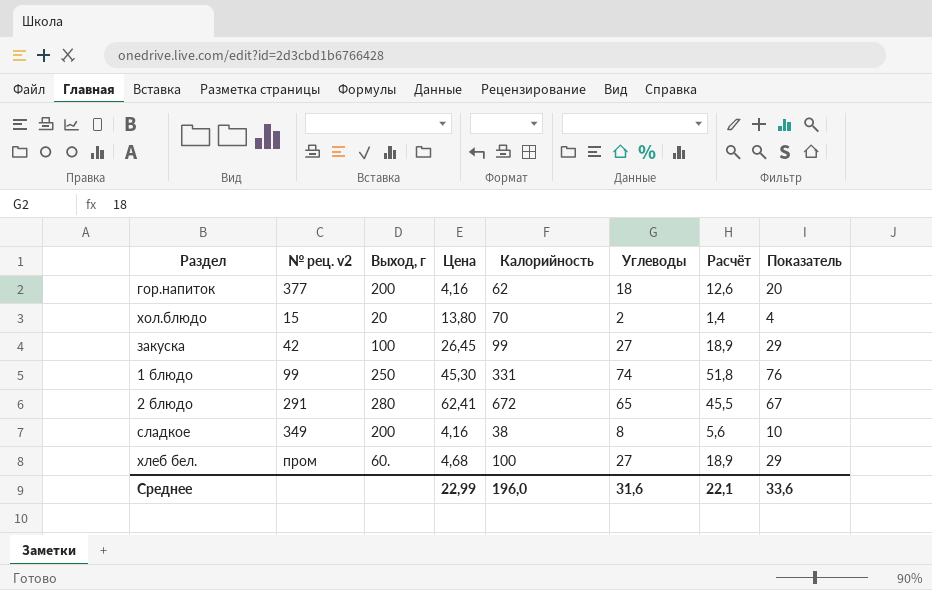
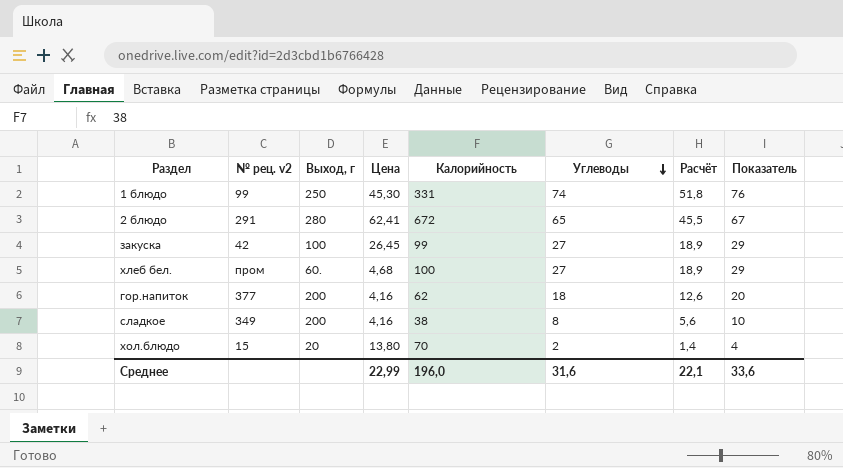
row order: none -> Углеводы descending

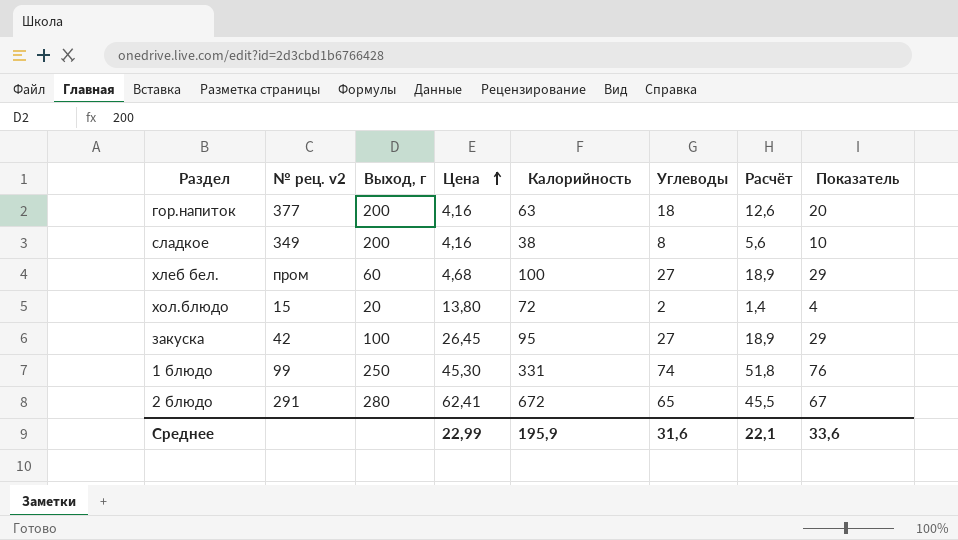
row order: Углеводы descending -> Цена ascending
гор.напиток | Калорийность: 62 -> 63
хлеб бел. | Выход, г: 60. -> 60
хол.блюдо | Калорийность: 70 -> 72
закуска | Калорийность: 99 -> 95
Среднее | Калорийность: 196,0 -> 195,9

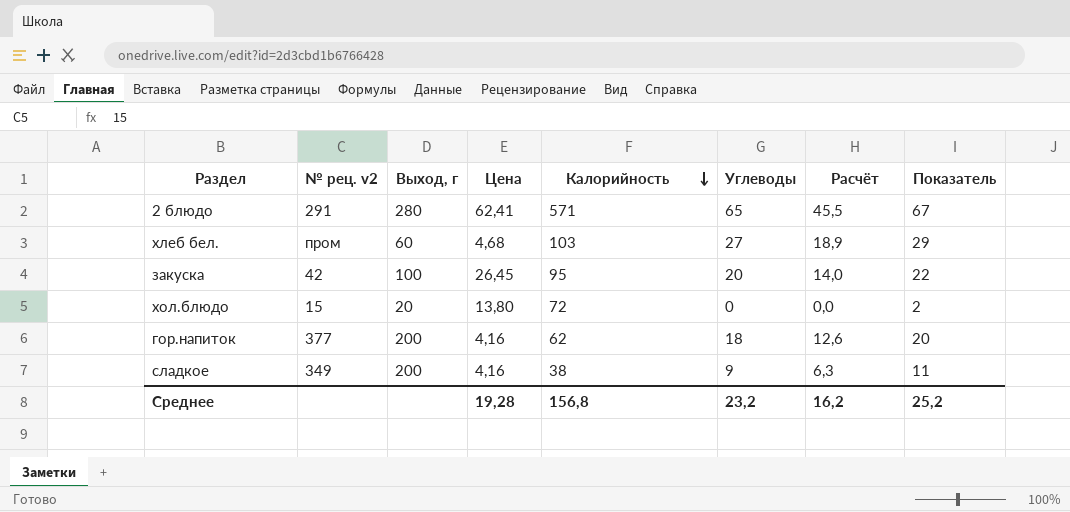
row order: Цена ascending -> Калорийность descending
row 1 блюдо: 99 | 250 | 45,30 | 331 | 74 | 51,8 | 76 -> none
2 блюдо | Калорийность: 672 -> 571
хлеб бел. | Калорийность: 100 -> 103
закуска | Углеводы: 27 -> 20
закуска | Расчёт: 18,9 -> 14,0
закуска | Показатель: 29 -> 22
хол.блюдо | Углеводы: 2 -> 0
хол.блюдо | Расчёт: 1,4 -> 0,0
хол.блюдо | Показатель: 4 -> 2
гор.напиток | Калорийность: 63 -> 62
сладкое | Углеводы: 8 -> 9
сладкое | Расчёт: 5,6 -> 6,3
сладкое | Показатель: 10 -> 11
Среднее | Цена: 22,99 -> 19,28
Среднее | Калорийность: 195,9 -> 156,8
Среднее | Углеводы: 31,6 -> 23,2
Среднее | Расчёт: 22,1 -> 16,2
Среднее | Показатель: 33,6 -> 25,2

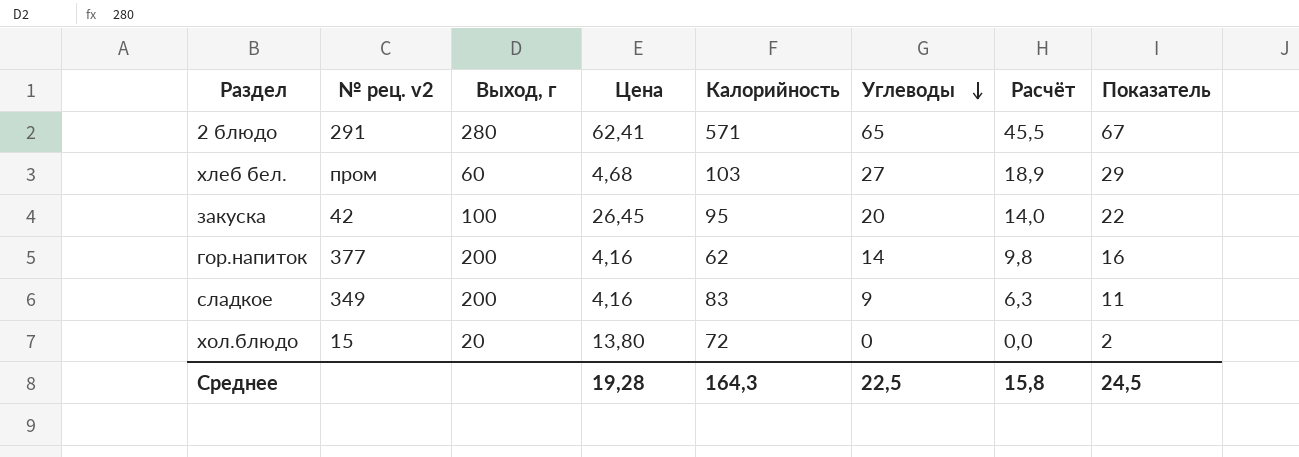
row order: Калорийность descending -> Углеводы descending
гор.напиток | Углеводы: 18 -> 14
гор.напиток | Расчёт: 12,6 -> 9,8
гор.напиток | Показатель: 20 -> 16
сладкое | Калорийность: 38 -> 83
Среднее | Калорийность: 156,8 -> 164,3
Среднее | Углеводы: 23,2 -> 22,5
Среднее | Расчёт: 16,2 -> 15,8
Среднее | Показатель: 25,2 -> 24,5

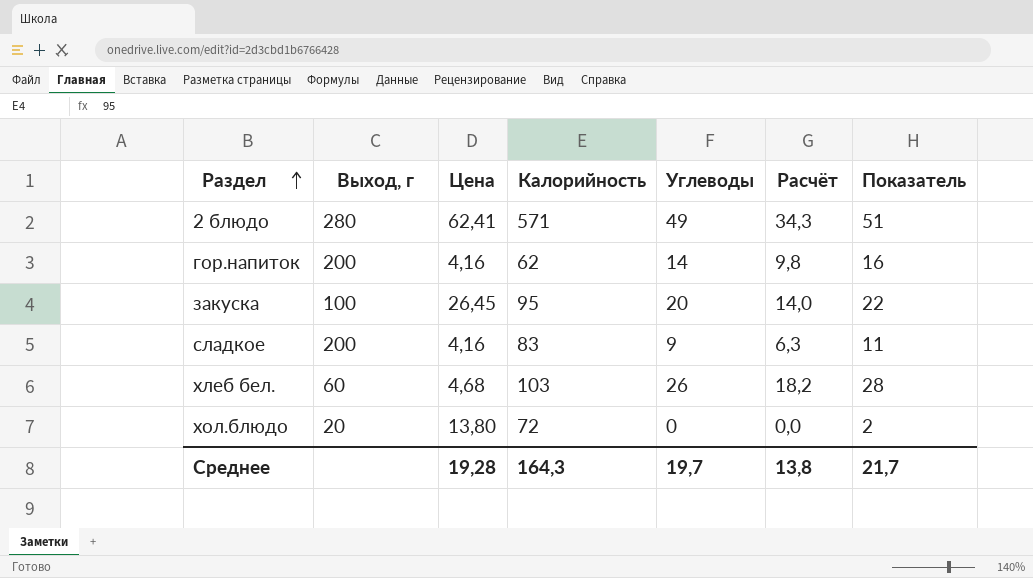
row order: Углеводы descending -> Раздел ascending
column № рец. v2 | position: 2 -> none
2 блюдо | Углеводы: 65 -> 49
2 блюдо | Расчёт: 45,5 -> 34,3
2 блюдо | Показатель: 67 -> 51
хлеб бел. | Углеводы: 27 -> 26
хлеб бел. | Расчёт: 18,9 -> 18,2
хлеб бел. | Показатель: 29 -> 28
Среднее | Углеводы: 22,5 -> 19,7
Среднее | Расчёт: 15,8 -> 13,8
Среднее | Показатель: 24,5 -> 21,7

